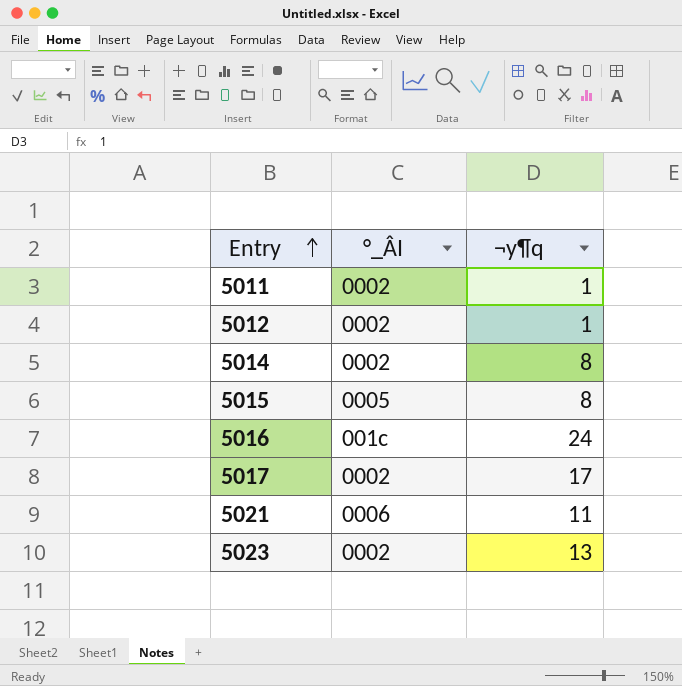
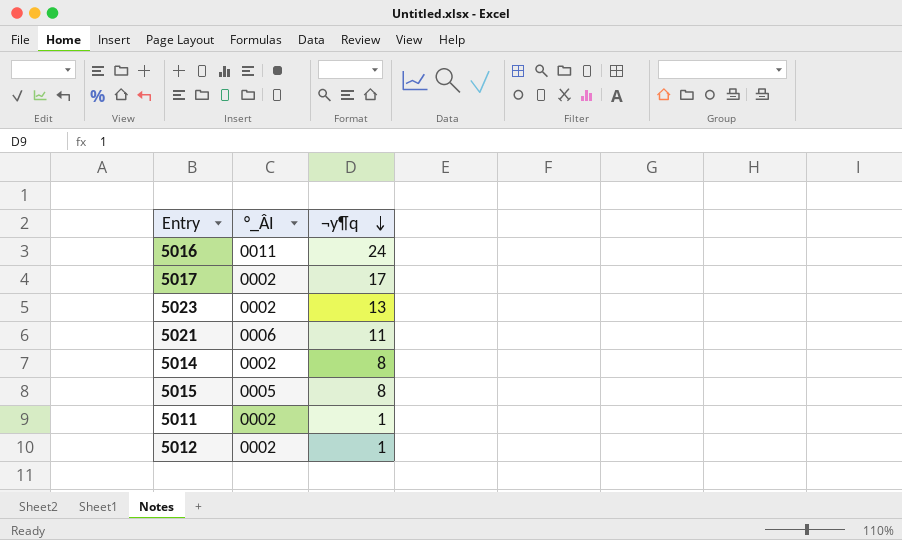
row order: Entry ascending -> ¬y¶q descending
5016 | °_ÂI: 001c -> 0011

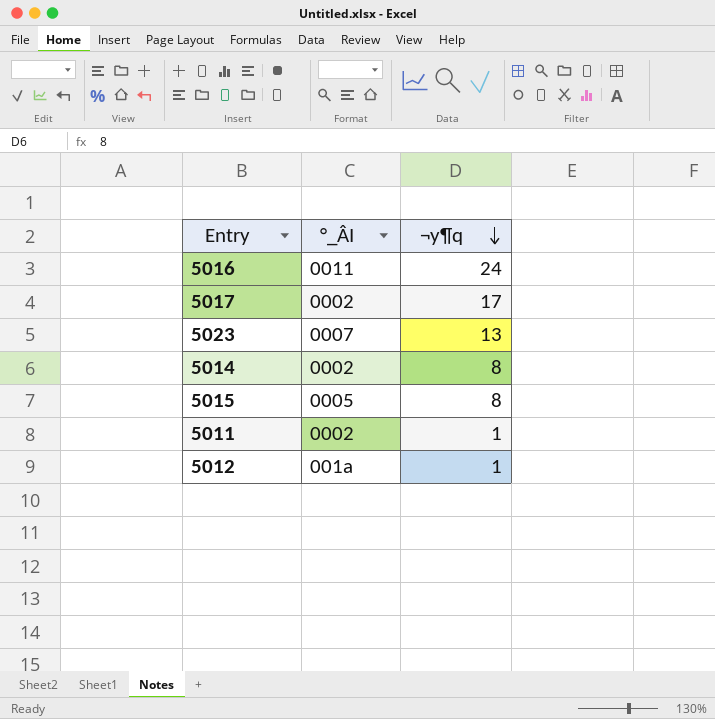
row 5021: 0006 | 11 -> none
5023 | °_ÂI: 0002 -> 0007
5012 | °_ÂI: 0002 -> 001a

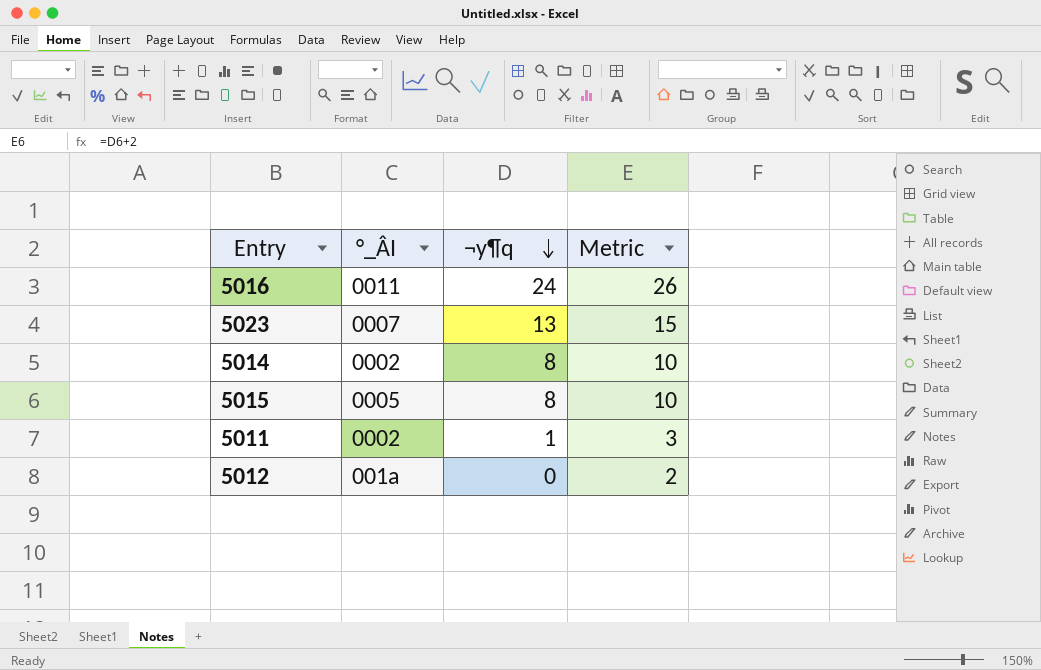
column Metric | formula: none -> [¬y¶q] + 2
row 5017: 0002 | 17 -> none
5012 | ¬y¶q: 1 -> 0

